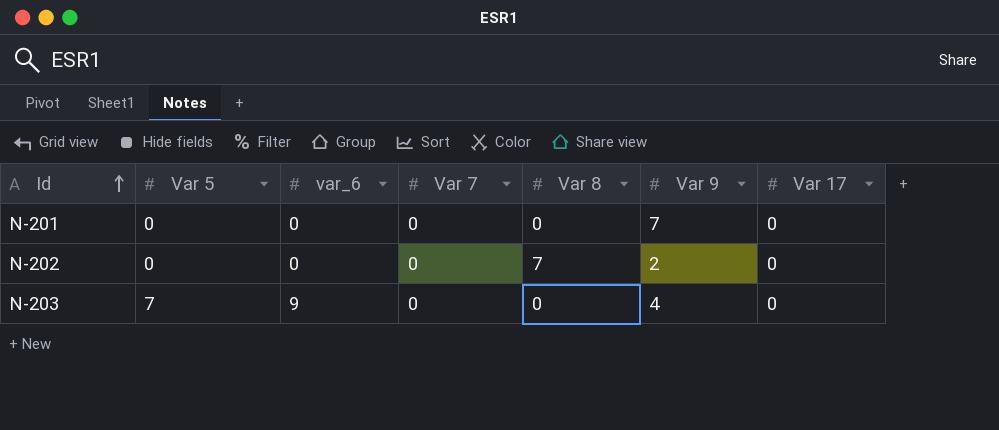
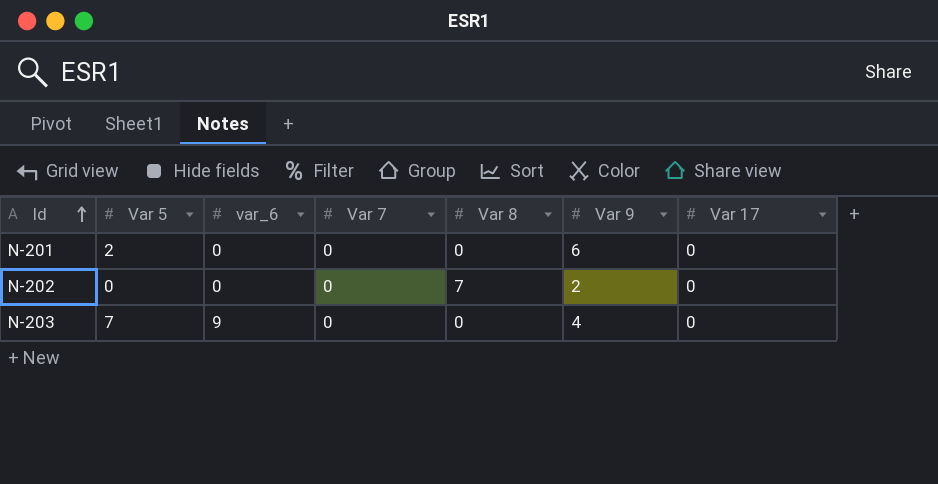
N-201 | Var 5: 0 -> 2
N-201 | Var 9: 7 -> 6

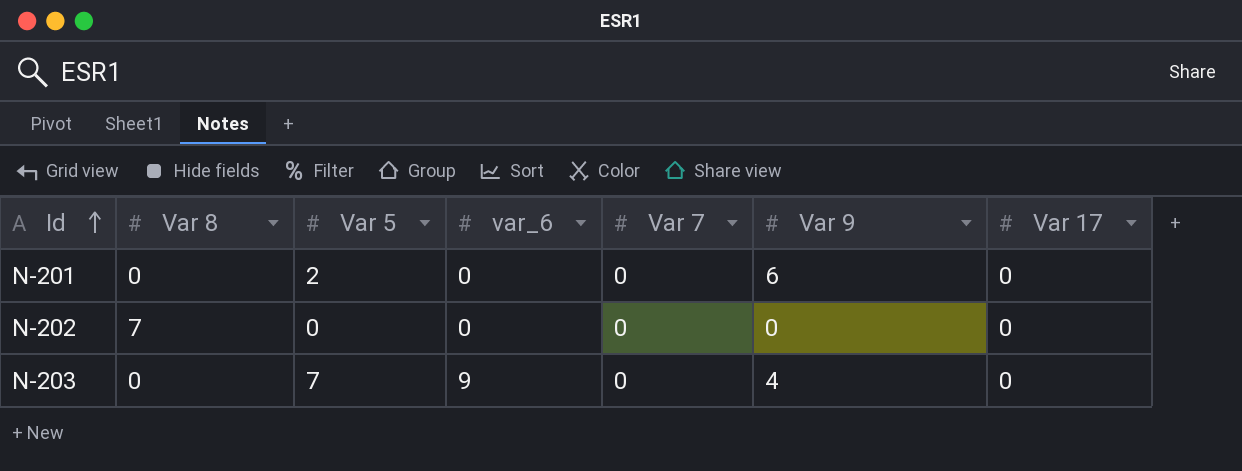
column Var 8 | position: 5 -> 2
N-202 | Var 9: 2 -> 0

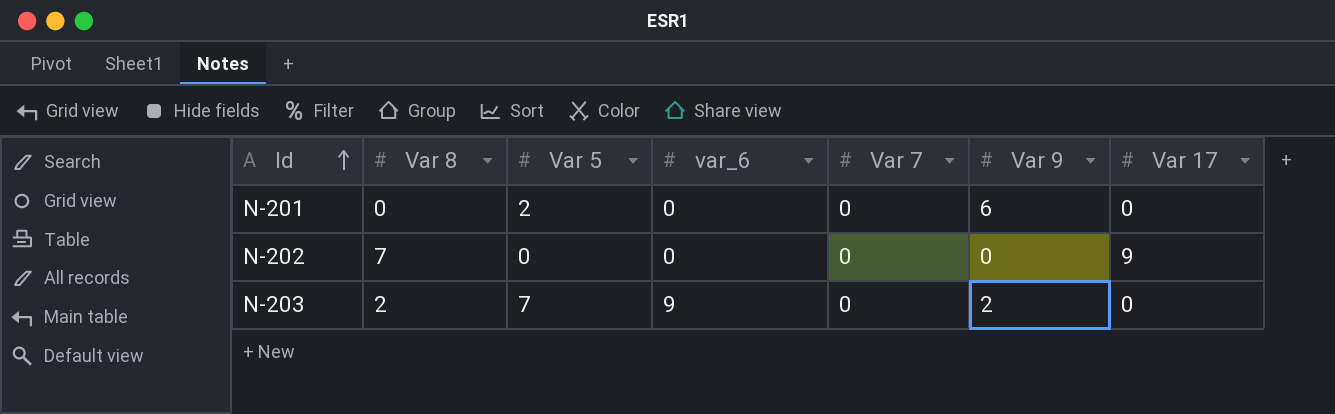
N-202 | Var 17: 0 -> 9
N-203 | Var 8: 0 -> 2
N-203 | Var 9: 4 -> 2

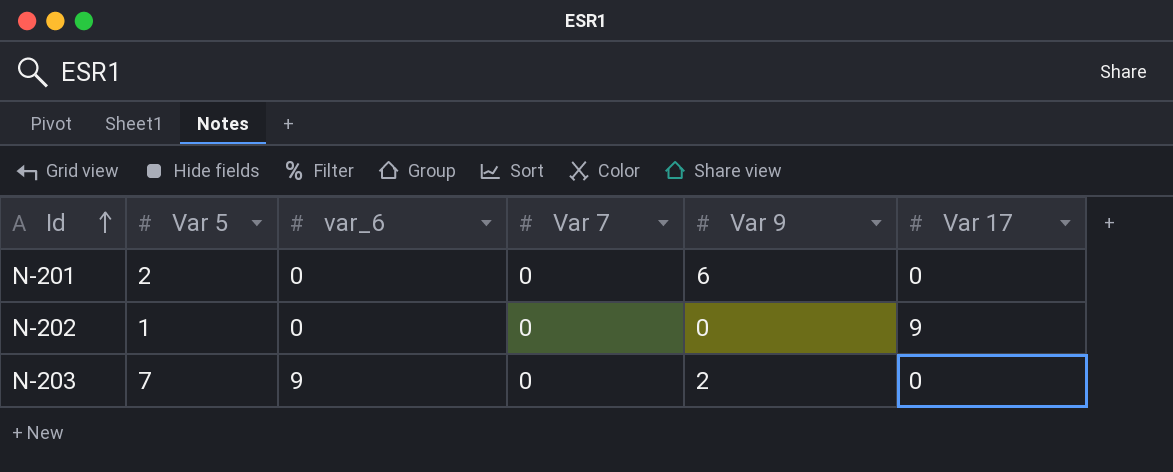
column Var 8 | position: 2 -> none
N-202 | Var 5: 0 -> 1

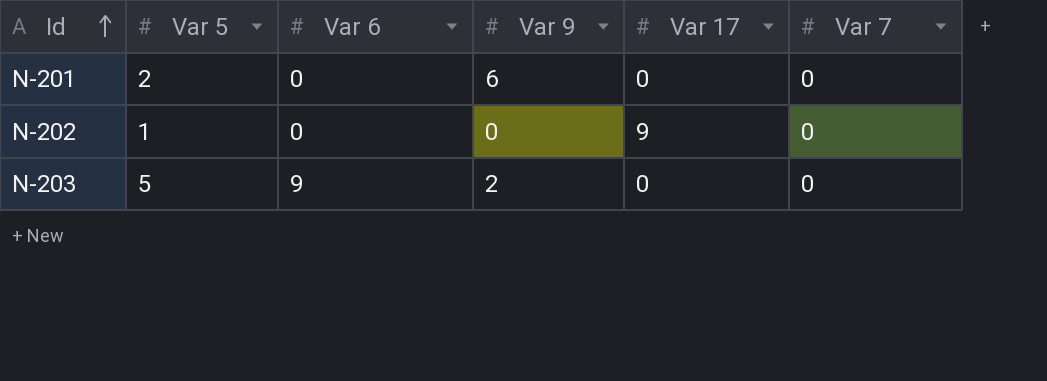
column name: var_6 -> Var 6
column Var 7 | position: 4 -> 6
N-203 | Var 5: 7 -> 5

